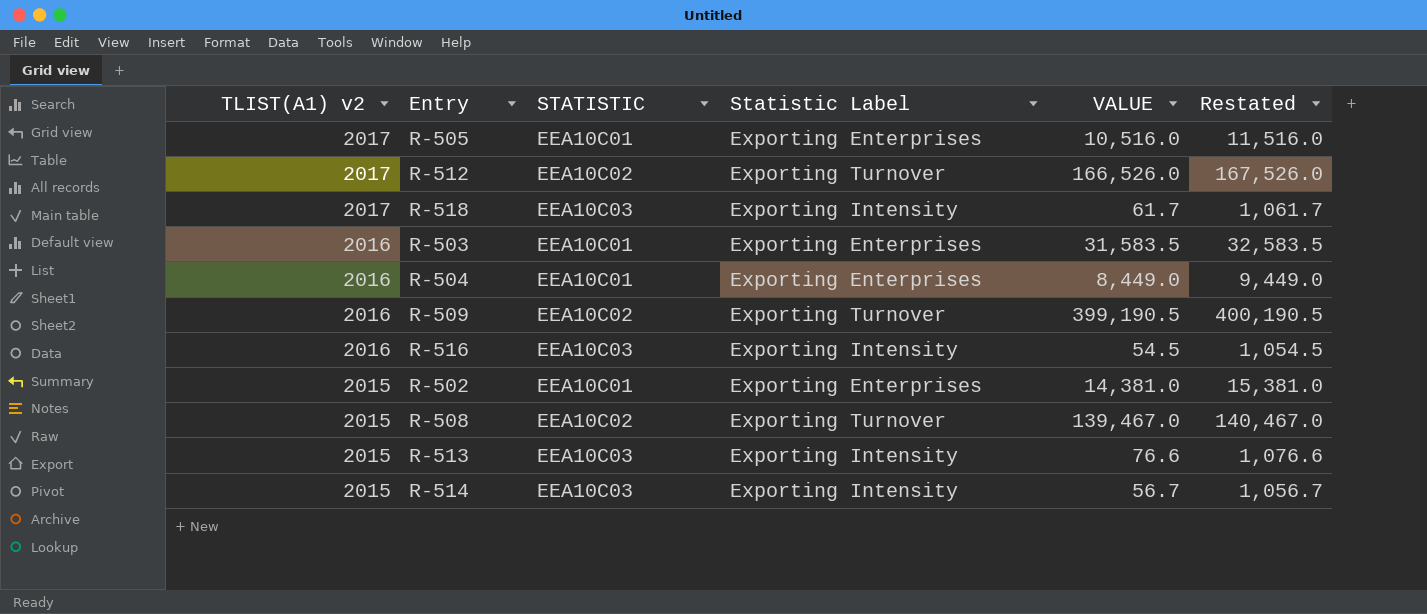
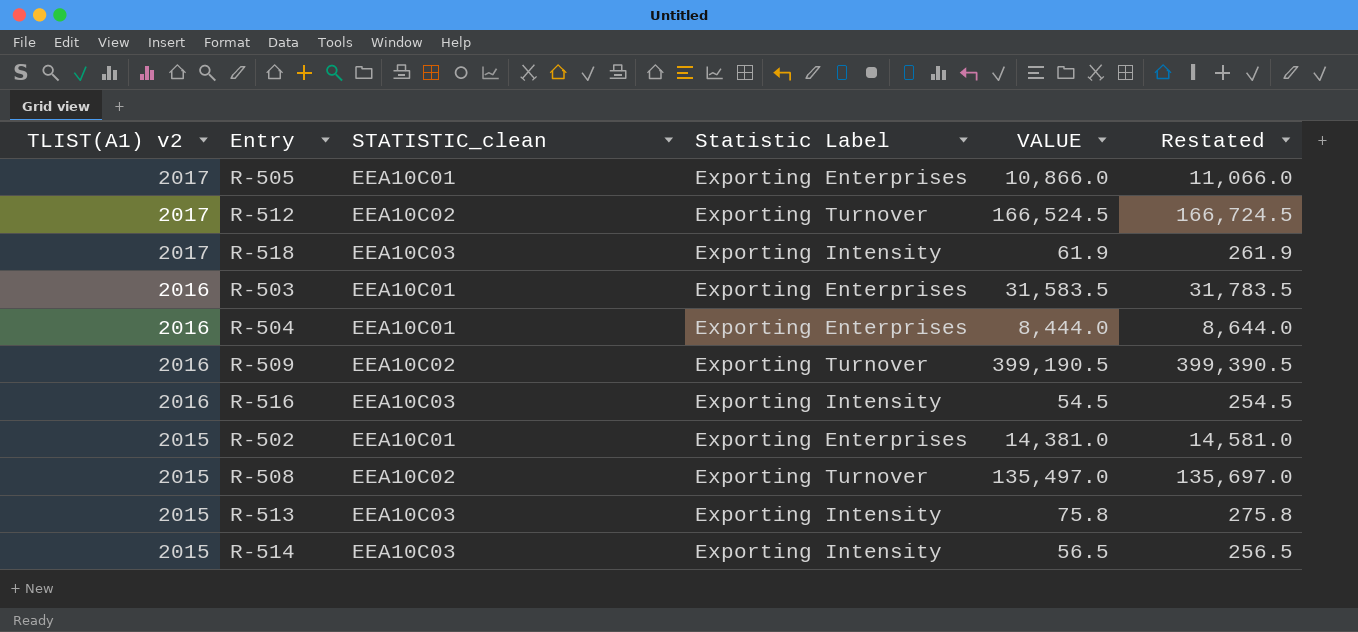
column name: STATISTIC -> STATISTIC_clean
column Restated | formula: [VALUE] + 1000 -> [VALUE] + 200
R-505 | VALUE: 10,516.0 -> 10,866.0
R-512 | VALUE: 166,526.0 -> 166,524.5
R-518 | VALUE: 61.7 -> 61.9
R-504 | VALUE: 8,449.0 -> 8,444.0
R-508 | VALUE: 139,467.0 -> 135,497.0
R-513 | VALUE: 76.6 -> 75.8
R-514 | VALUE: 56.7 -> 56.5

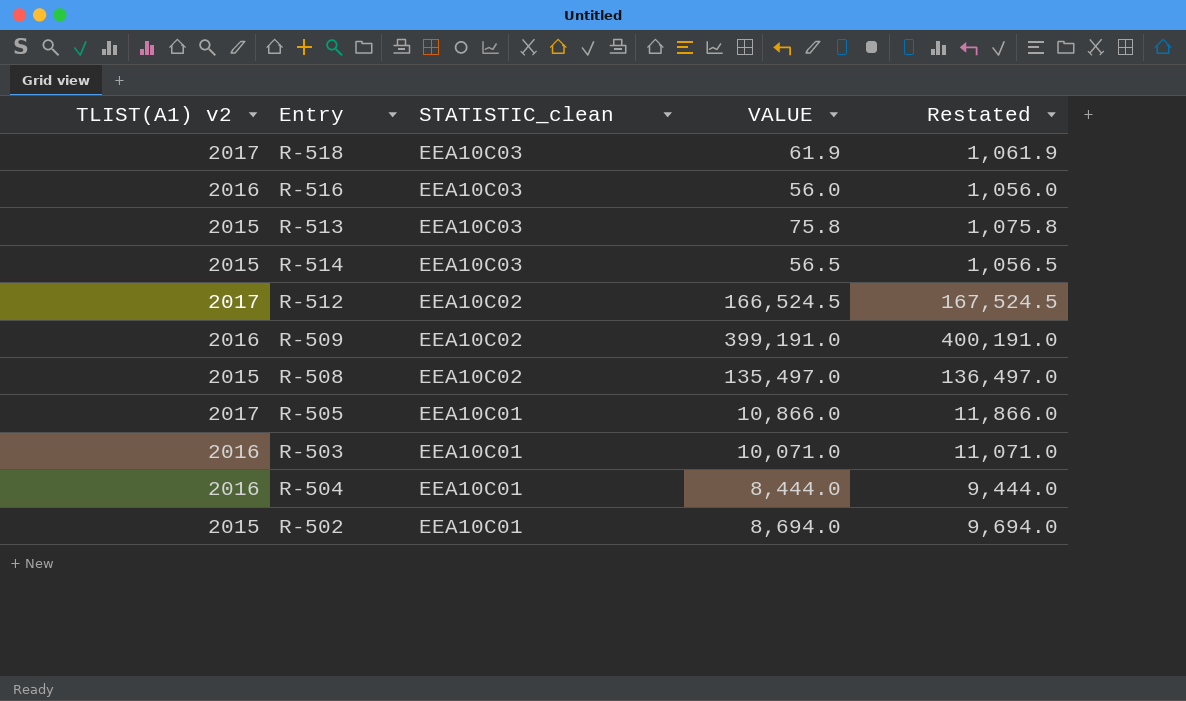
row order: TLIST(A1) v2 descending -> STATISTIC_clean descending
column Statistic Label | position: 4 -> none
column Restated | formula: [VALUE] + 200 -> [VALUE] + 1000
R-516 | VALUE: 54.5 -> 56.0
R-509 | VALUE: 399,190.5 -> 399,191.0
R-503 | VALUE: 31,583.5 -> 10,071.0
R-502 | VALUE: 14,381.0 -> 8,694.0

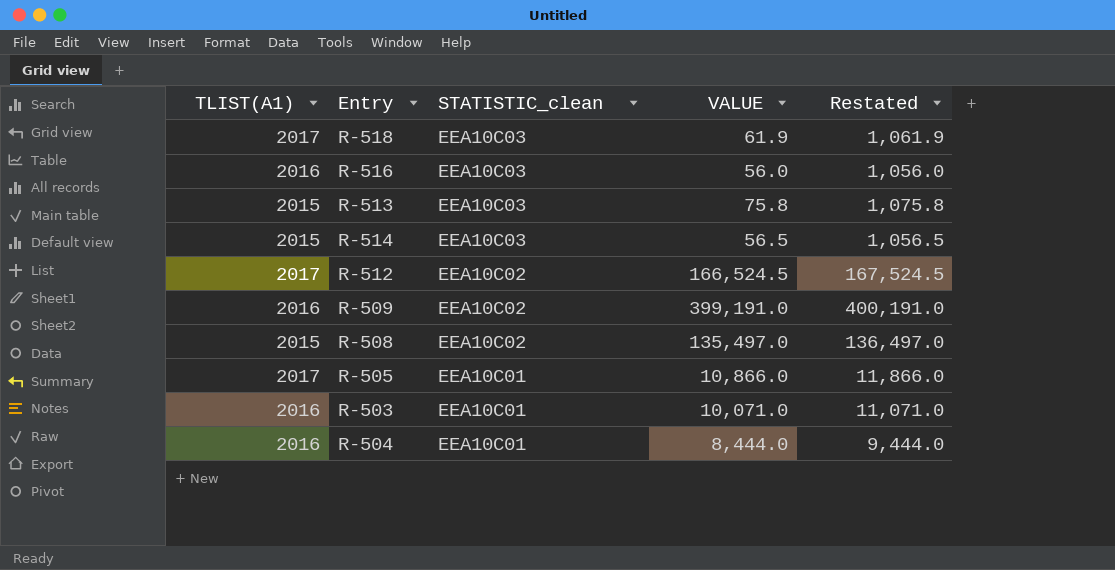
column name: TLIST(A1) v2 -> TLIST(A1)
row R-502: 2015 | EEA10C01 | 8,694.0 | 9,694.0 -> none

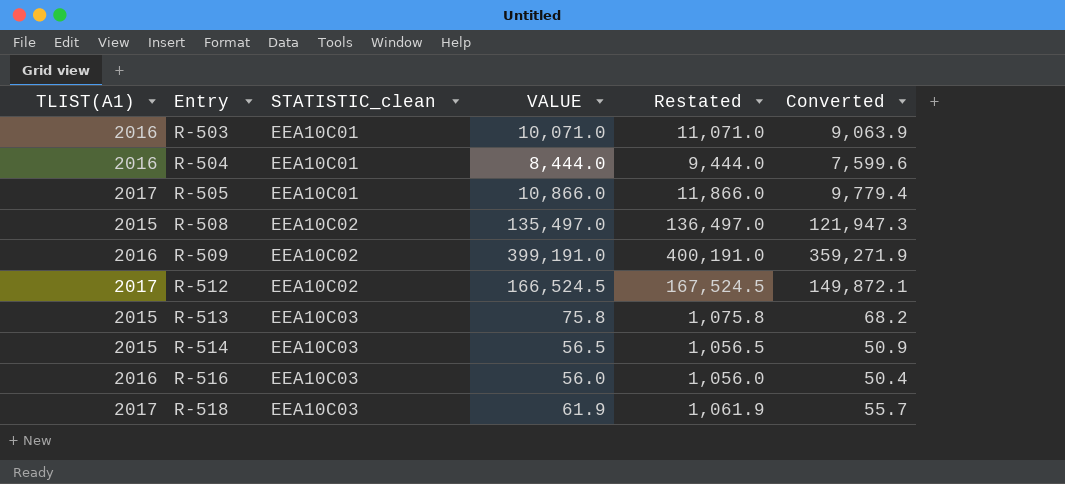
row order: STATISTIC_clean descending -> Entry ascending
column Converted | formula: none -> [VALUE] * 0.9

